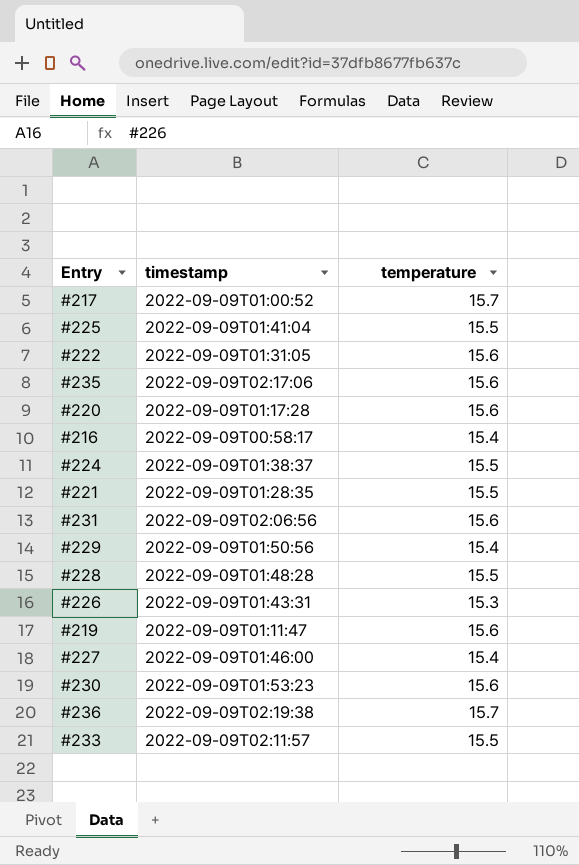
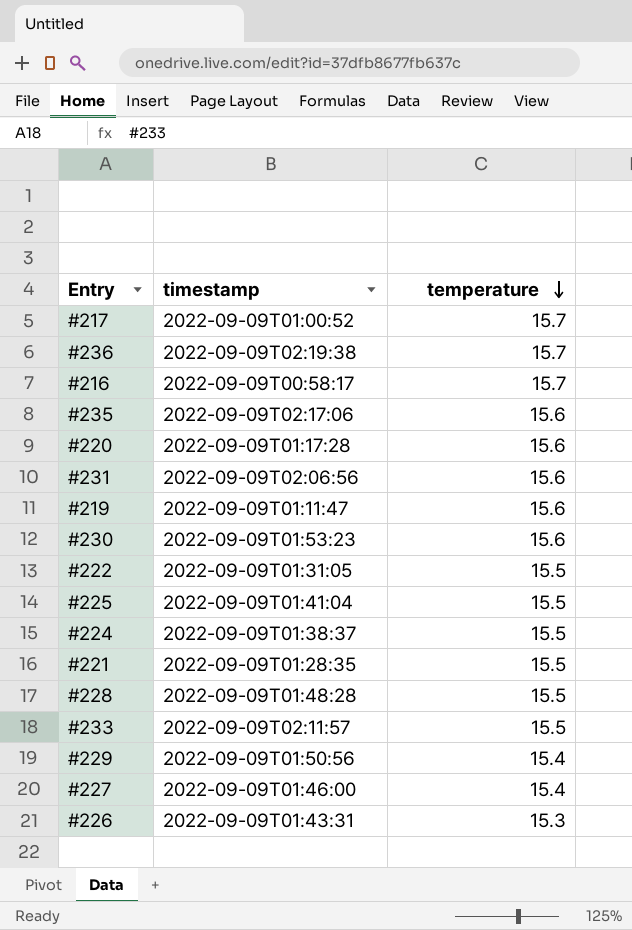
row order: none -> temperature descending
#216 | temperature: 15.4 -> 15.7
#222 | temperature: 15.6 -> 15.5

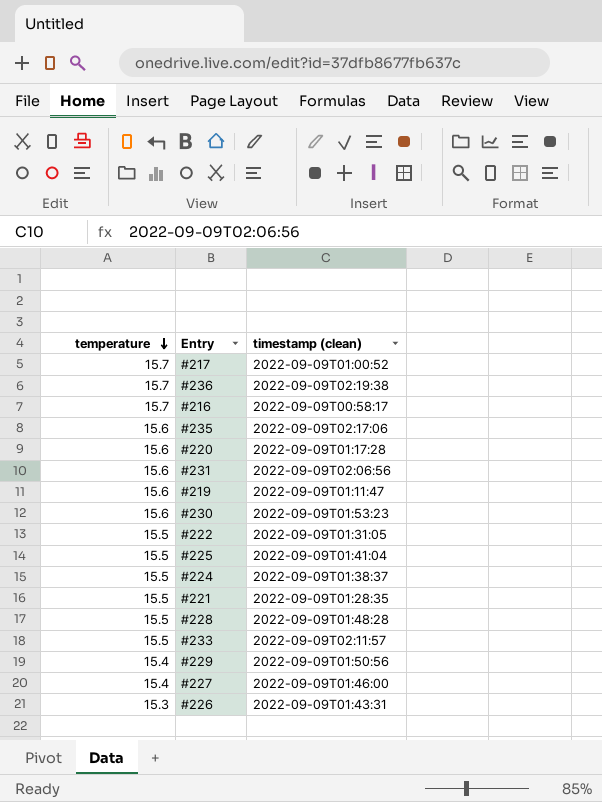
column temperature | position: 3 -> 1
column name: timestamp -> timestamp (clean)

